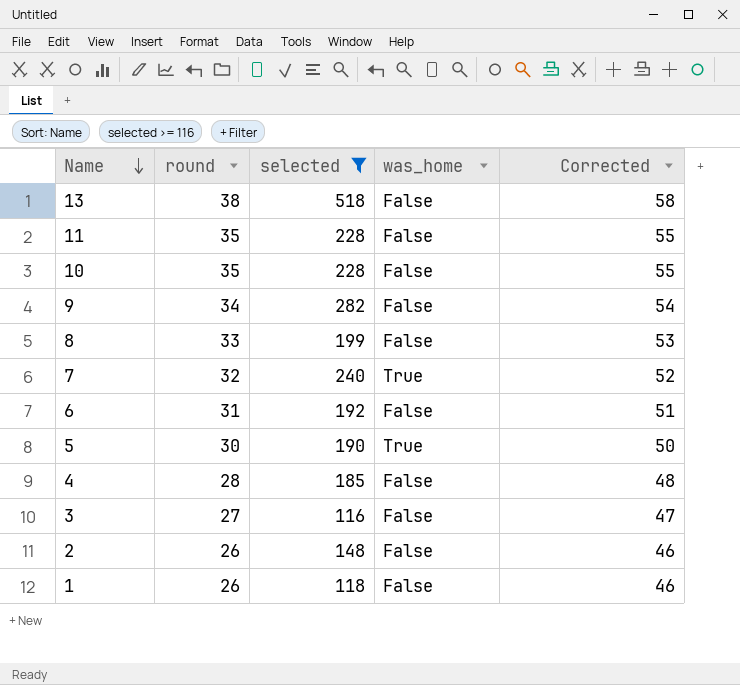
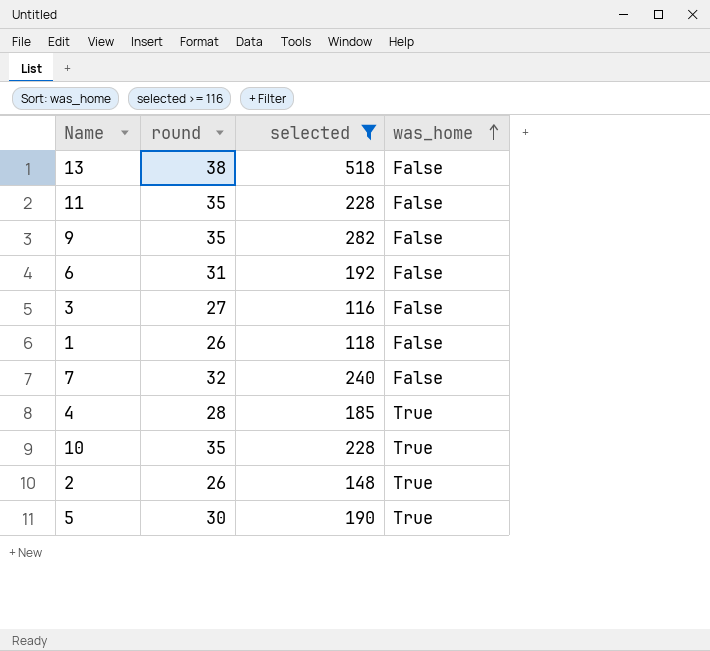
row order: Name descending -> was_home ascending
column Corrected | formula: [round] + 20 -> none
row 8: 33 | 199 | False | 53 -> none
9 | round: 34 -> 35
7 | was_home: True -> False
4 | was_home: False -> True
10 | was_home: False -> True
2 | was_home: False -> True

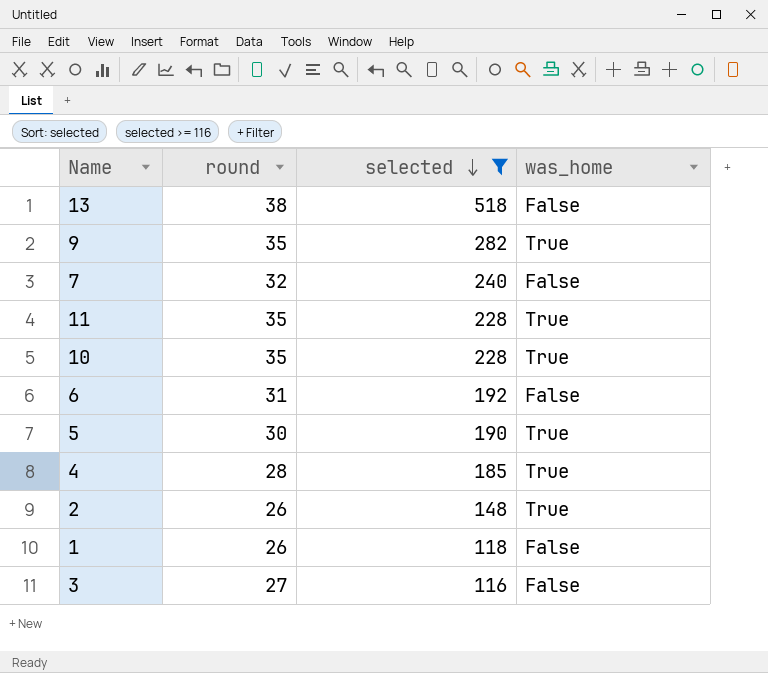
row order: was_home ascending -> selected descending
9 | was_home: False -> True
11 | was_home: False -> True

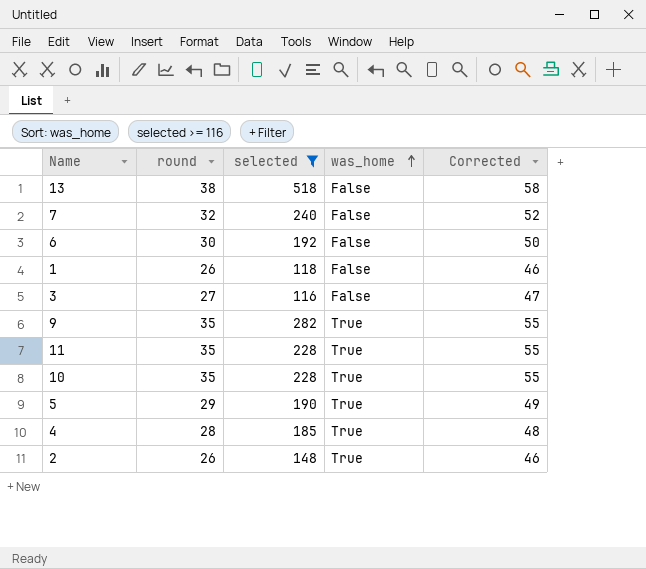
row order: selected descending -> was_home ascending
column Corrected | formula: none -> [round] + 20
6 | round: 31 -> 30
5 | round: 30 -> 29

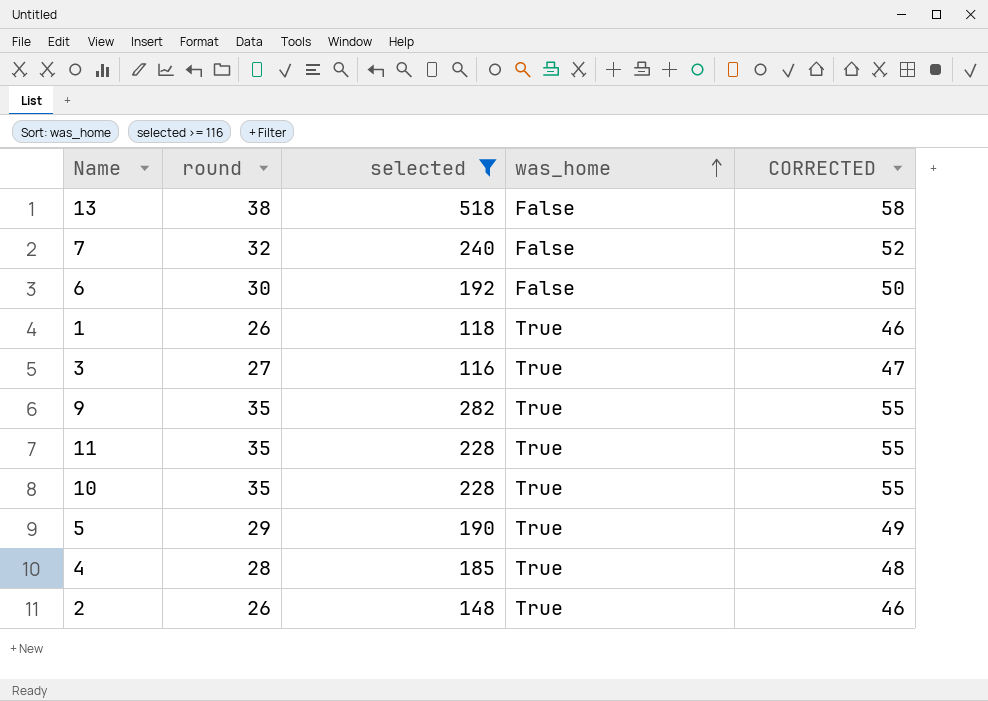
column name: Corrected -> CORRECTED
1 | was_home: False -> True
3 | was_home: False -> True

